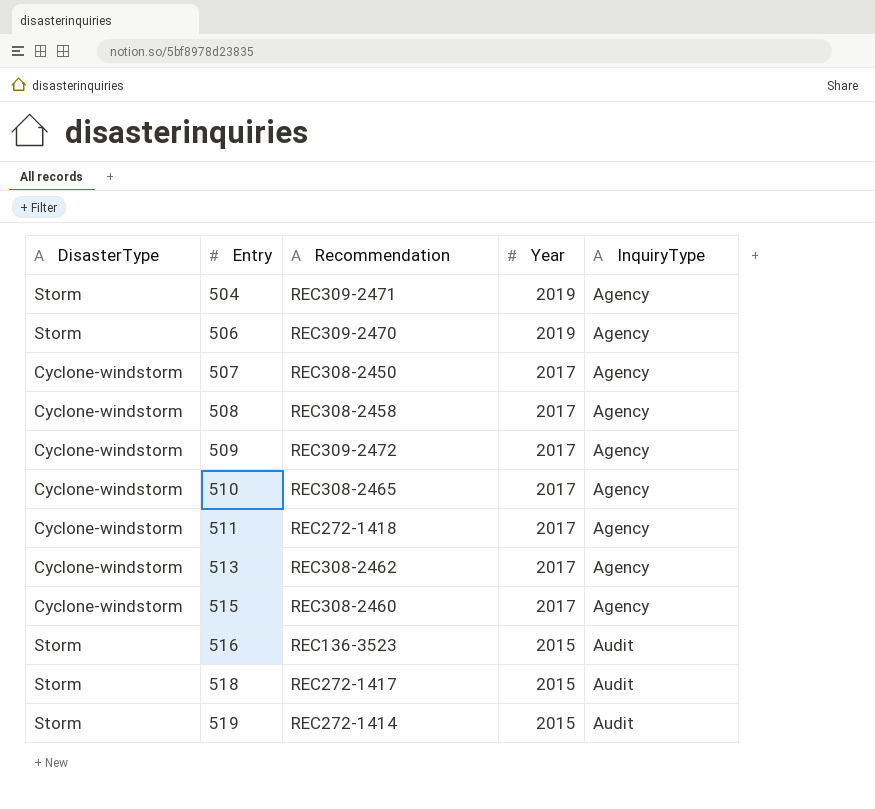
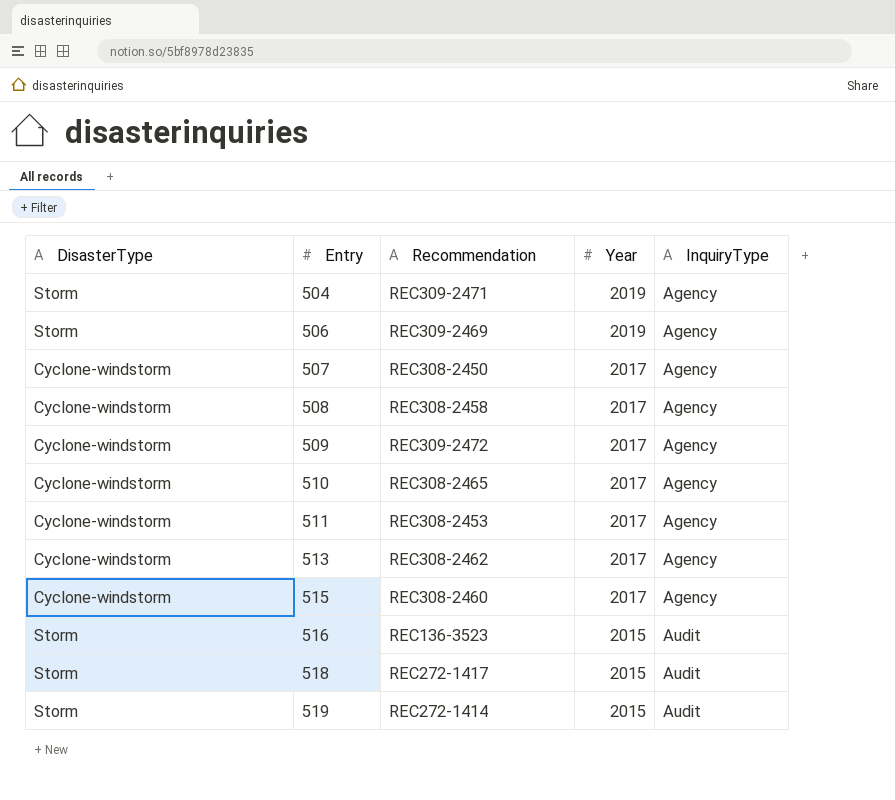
506 | Recommendation: REC309-2470 -> REC309-2469
511 | Recommendation: REC272-1418 -> REC308-2453

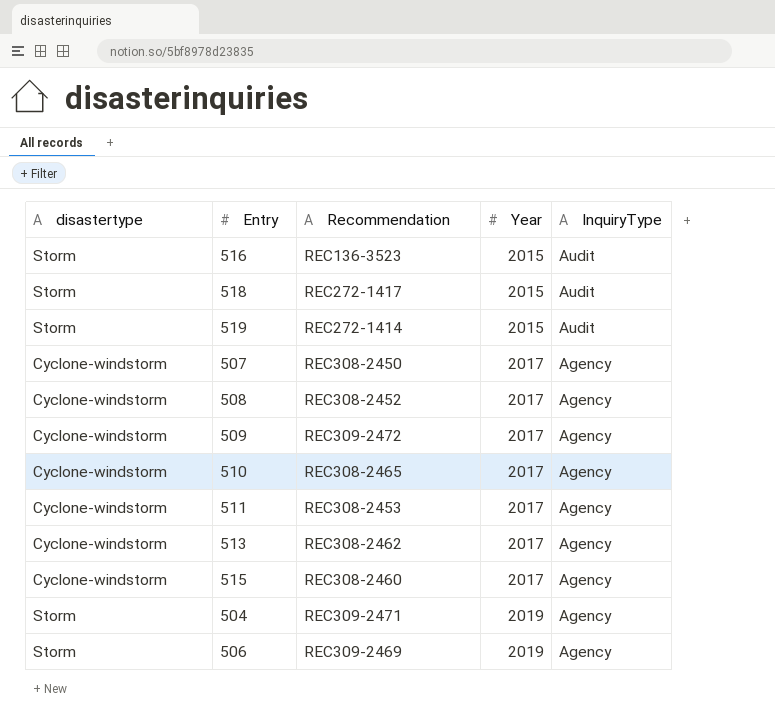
row order: Entry ascending -> Year ascending
column name: DisasterType -> disastertype
508 | Recommendation: REC308-2458 -> REC308-2452

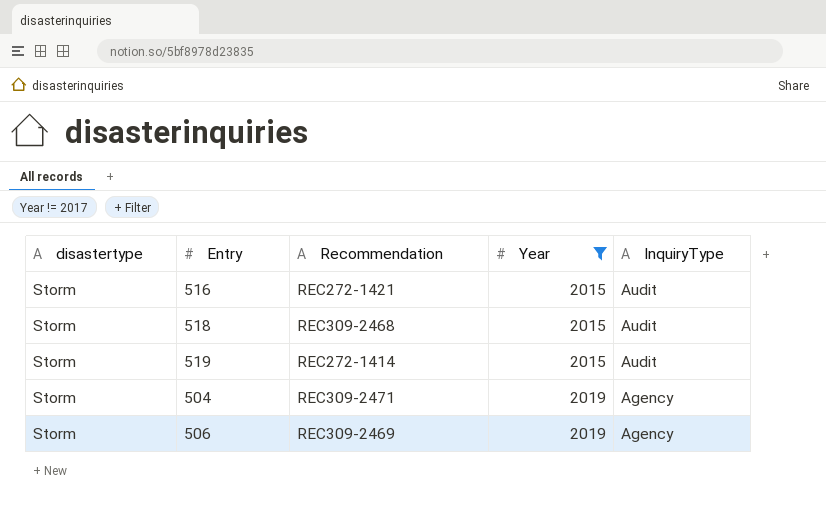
filter: none -> Year != 2017
516 | Recommendation: REC136-3523 -> REC272-1421
518 | Recommendation: REC272-1417 -> REC309-2468

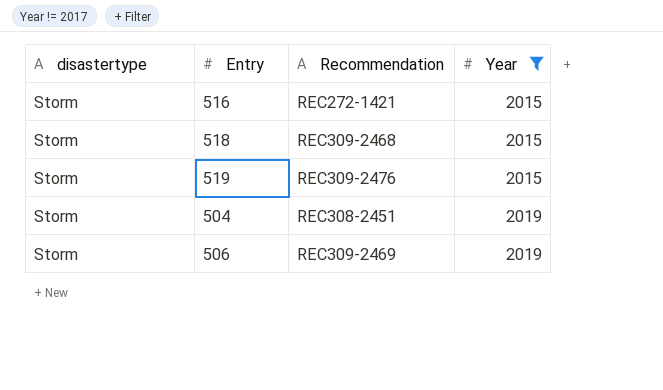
column InquiryType | position: 5 -> none
519 | Recommendation: REC272-1414 -> REC309-2476
504 | Recommendation: REC309-2471 -> REC308-2451

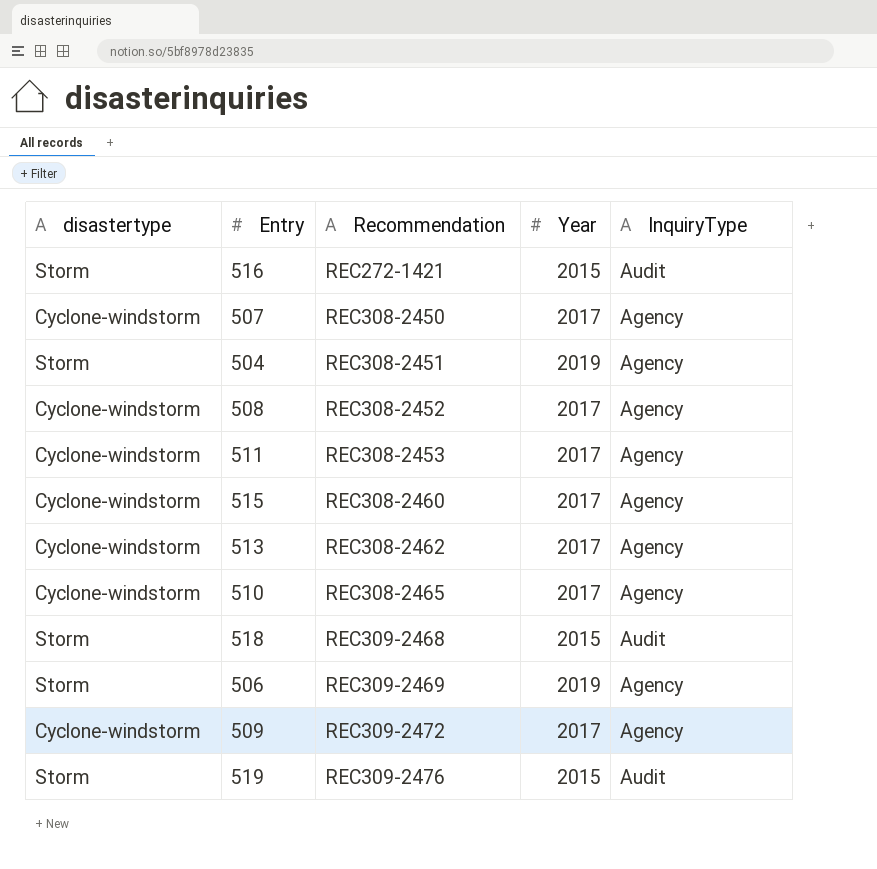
filter: Year != 2017 -> none
row order: Year ascending -> Recommendation ascending
column InquiryType | position: none -> 5

